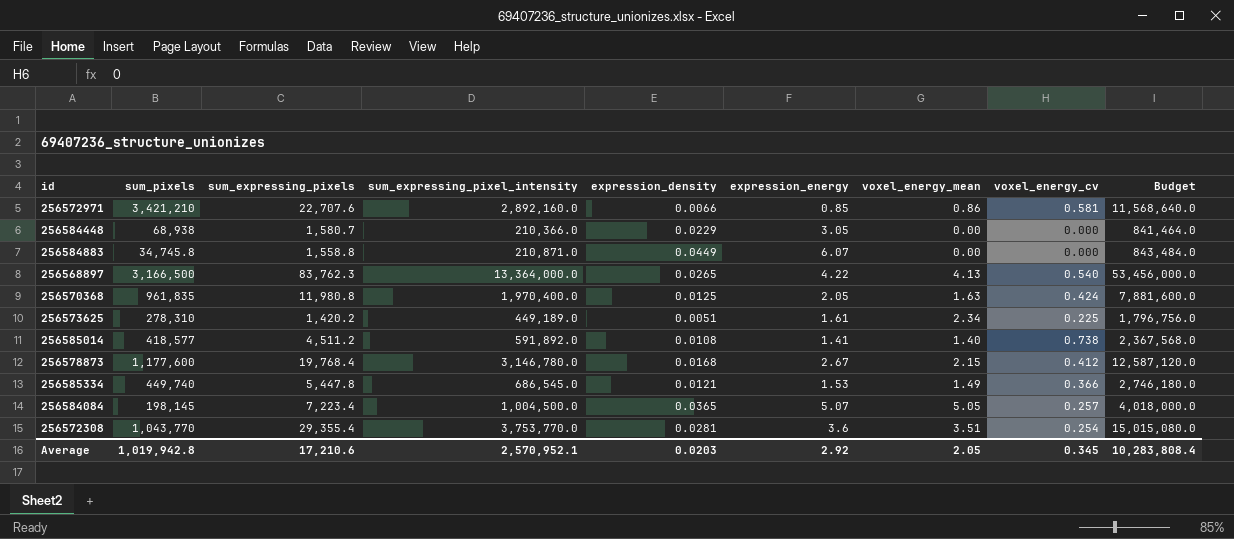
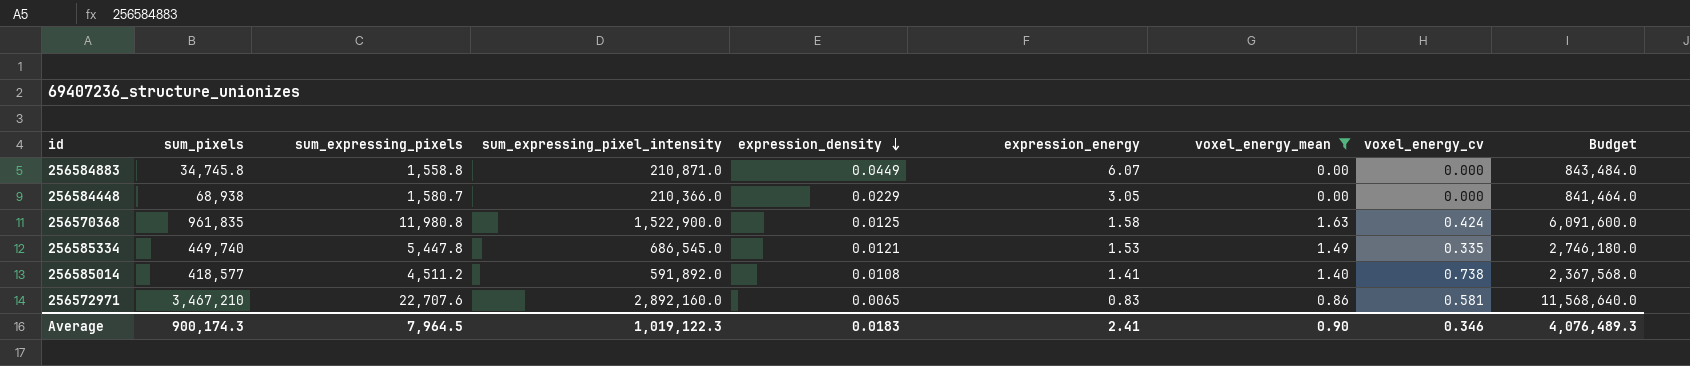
filter: none -> voxel_energy_mean <= 1.63
row order: none -> expression_density descending
256570368 | sum_expressing_pixel_intensity: 1,970,400.0 -> 1,522,900.0
256570368 | expression_energy: 2.05 -> 1.58
256570368 | Budget: 7,881,600.0 -> 6,091,600.0
256585334 | voxel_energy_cv: 0.366 -> 0.335
256572971 | sum_pixels: 3,421,210 -> 3,467,210
256572971 | expression_density: 0.0066 -> 0.0065
256572971 | expression_energy: 0.85 -> 0.83
Average | sum_pixels: 1,019,942.8 -> 900,174.3
Average | sum_expressing_pixels: 17,210.6 -> 7,964.5
Average | sum_expressing_pixel_intensity: 2,570,952.1 -> 1,019,122.3
Average | expression_density: 0.0203 -> 0.0183
Average | expression_energy: 2.92 -> 2.41
Average | voxel_energy_mean: 2.05 -> 0.90
Average | voxel_energy_cv: 0.345 -> 0.346
Average | Budget: 10,283,808.4 -> 4,076,489.3

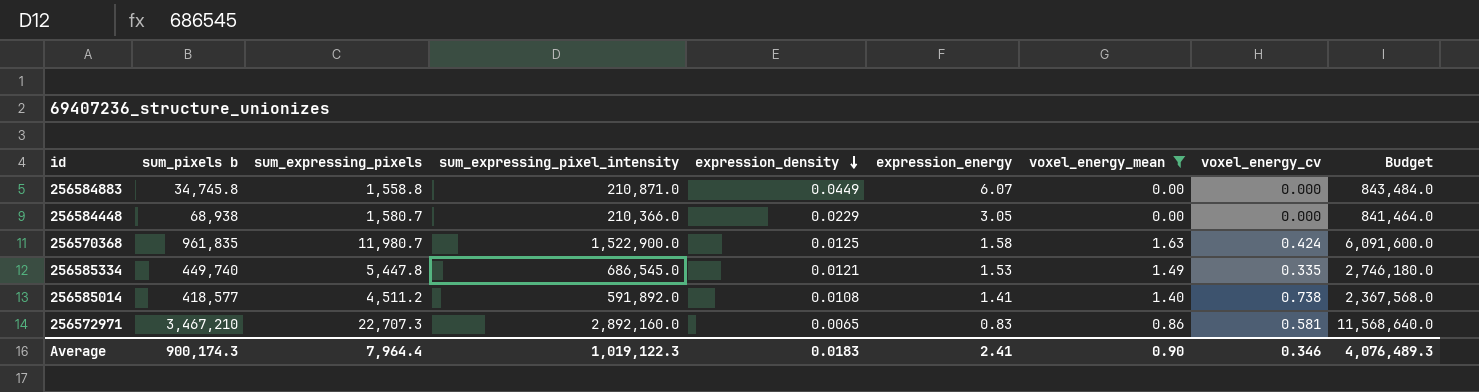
column name: sum_pixels -> sum_pixels b
256570368 | sum_expressing_pixels: 11,980.8 -> 11,980.7
256572971 | sum_expressing_pixels: 22,707.6 -> 22,707.3
Average | sum_expressing_pixels: 7,964.5 -> 7,964.4

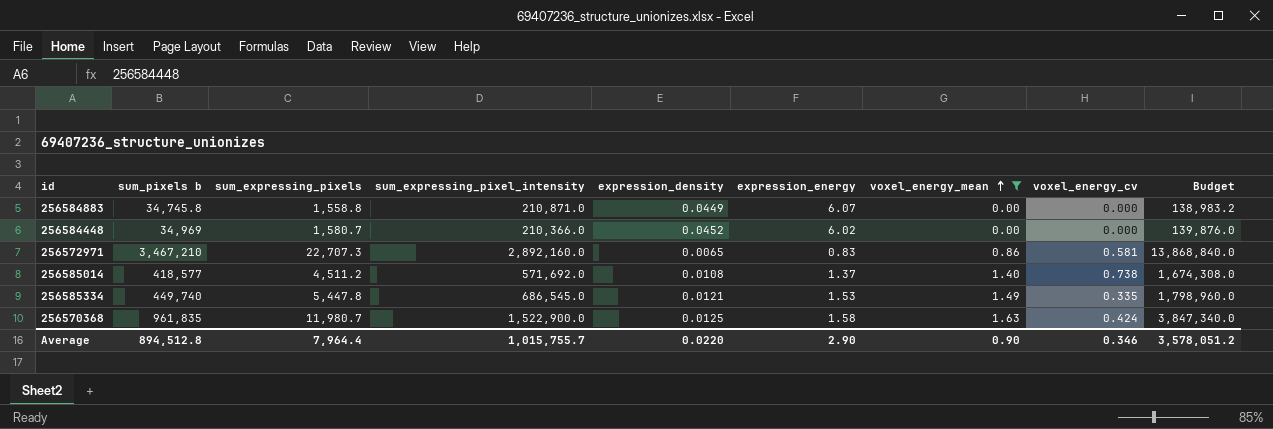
row order: expression_density descending -> voxel_energy_mean ascending
column Budget | formula: [sum_expressing_pixel_intensity] * 4 -> [sum_pixels b] * 4
256584448 | sum_pixels b: 68,938 -> 34,969
256584448 | expression_density: 0.0229 -> 0.0452
256584448 | expression_energy: 3.05 -> 6.02
256585014 | sum_expressing_pixel_intensity: 591,892.0 -> 571,692.0
256585014 | expression_energy: 1.41 -> 1.37
Average | sum_pixels b: 900,174.3 -> 894,512.8
Average | sum_expressing_pixel_intensity: 1,019,122.3 -> 1,015,755.7
Average | expression_density: 0.0183 -> 0.0220
Average | expression_energy: 2.41 -> 2.90
Average | Budget: 4,076,489.3 -> 3,578,051.2

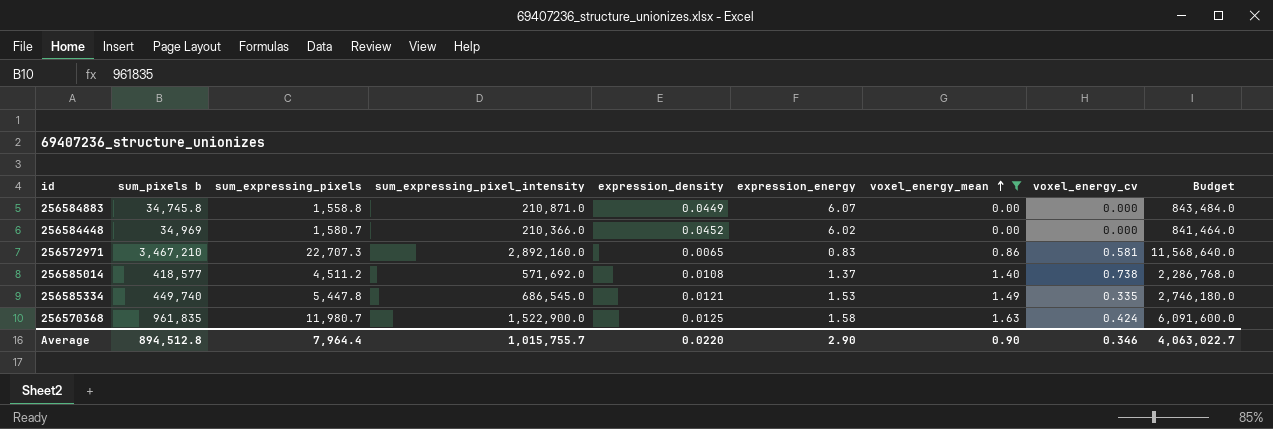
column Budget | formula: [sum_pixels b] * 4 -> [sum_expressing_pixel_intensity] * 4
Average | Budget: 3,578,051.2 -> 4,063,022.7

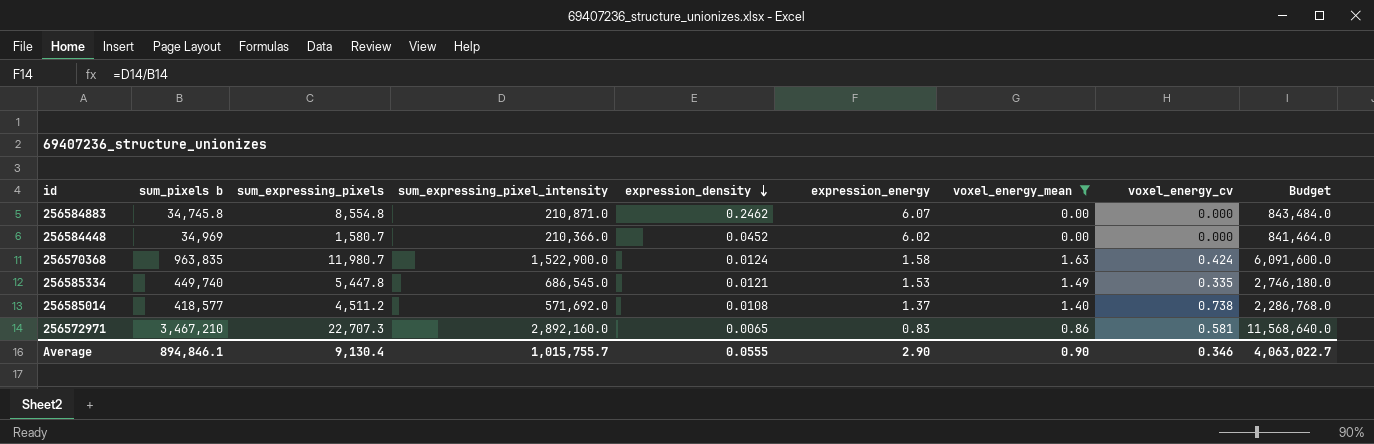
row order: voxel_energy_mean ascending -> expression_density descending
256584883 | sum_expressing_pixels: 1,558.8 -> 8,554.8
256584883 | expression_density: 0.0449 -> 0.2462
256570368 | sum_pixels b: 961,835 -> 963,835
256570368 | expression_density: 0.0125 -> 0.0124
Average | sum_pixels b: 894,512.8 -> 894,846.1
Average | sum_expressing_pixels: 7,964.4 -> 9,130.4
Average | expression_density: 0.0220 -> 0.0555

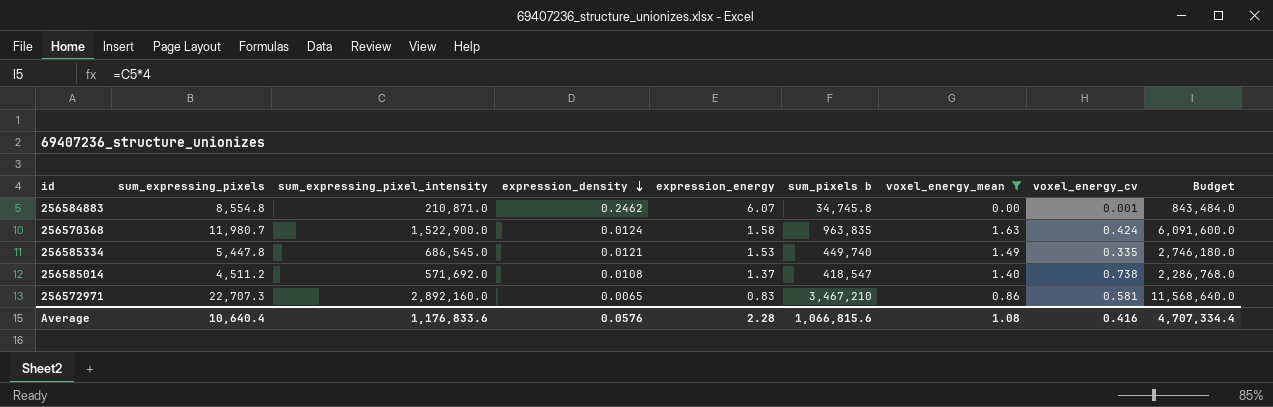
column sum_pixels b | position: 2 -> 6
row 256584448: 34,969 | 1,580.7 | 210,366.0 | 0.0452 | 6.02 | 0.00 | 0.000 | 841,464.0 -> none
256584883 | voxel_energy_cv: 0.000 -> 0.001
256585014 | sum_pixels b: 418,577 -> 418,547
Average | sum_expressing_pixels: 9,130.4 -> 10,640.4
Average | sum_expressing_pixel_intensity: 1,015,755.7 -> 1,176,833.6
Average | expression_density: 0.0555 -> 0.0576
Average | expression_energy: 2.90 -> 2.28
Average | sum_pixels b: 894,846.1 -> 1,066,815.6
Average | voxel_energy_mean: 0.90 -> 1.08
Average | voxel_energy_cv: 0.346 -> 0.416
Average | Budget: 4,063,022.7 -> 4,707,334.4

